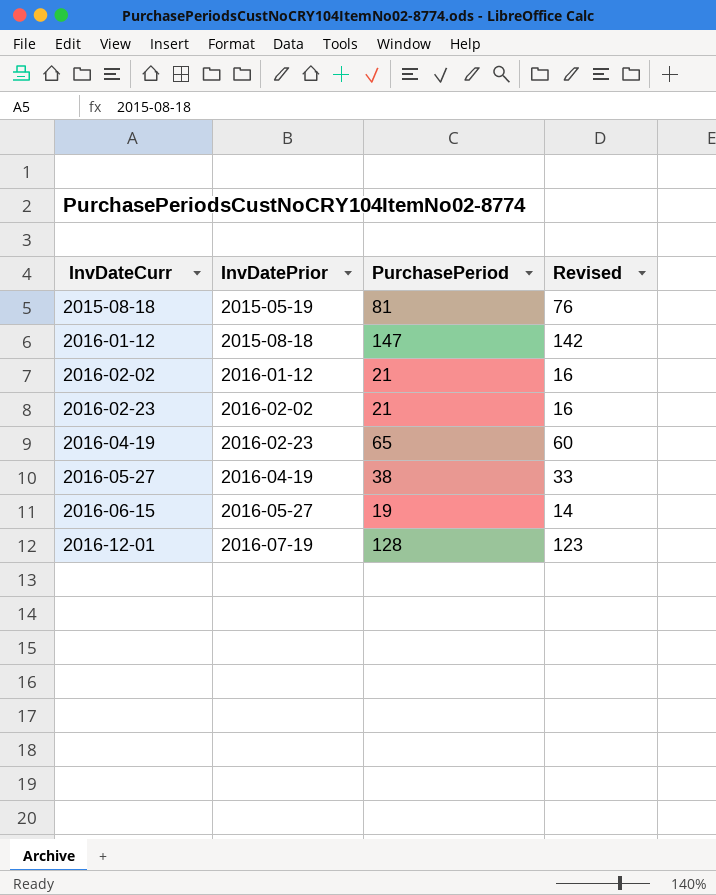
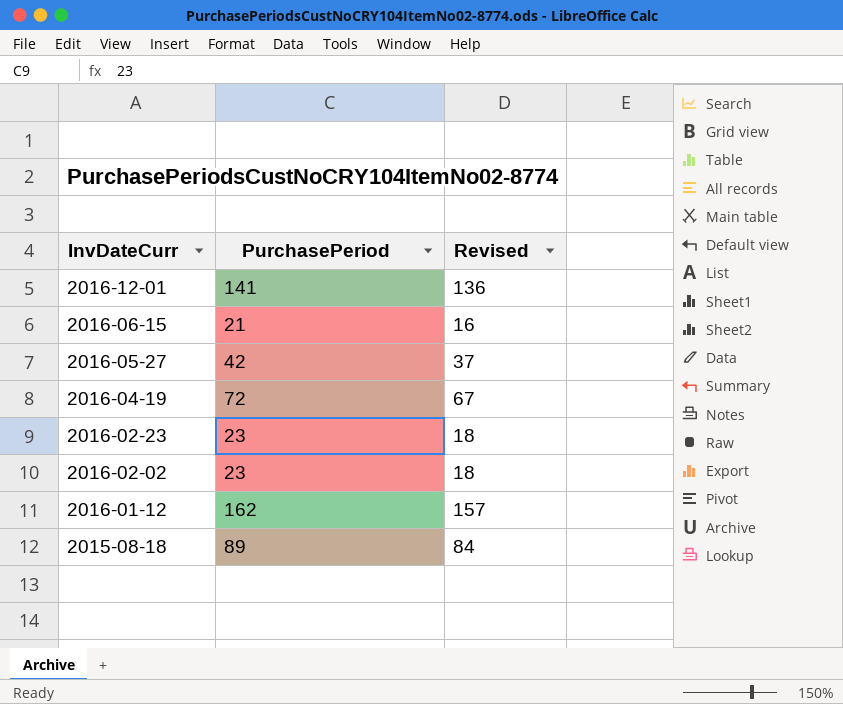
row order: InvDateCurr ascending -> InvDateCurr descending
column InvDatePrior | position: 2 -> none
2016-12-01 | PurchasePeriod: 128 -> 141
2016-12-01 | Revised: 123 -> 136
2016-06-15 | PurchasePeriod: 19 -> 21
2016-06-15 | Revised: 14 -> 16
2016-05-27 | PurchasePeriod: 38 -> 42
2016-05-27 | Revised: 33 -> 37
2016-04-19 | PurchasePeriod: 65 -> 72
2016-04-19 | Revised: 60 -> 67
2016-02-23 | PurchasePeriod: 21 -> 23
2016-02-23 | Revised: 16 -> 18
2016-02-02 | PurchasePeriod: 21 -> 23
2016-02-02 | Revised: 16 -> 18
2016-01-12 | PurchasePeriod: 147 -> 162
2016-01-12 | Revised: 142 -> 157
2015-08-18 | PurchasePeriod: 81 -> 89
2015-08-18 | Revised: 76 -> 84

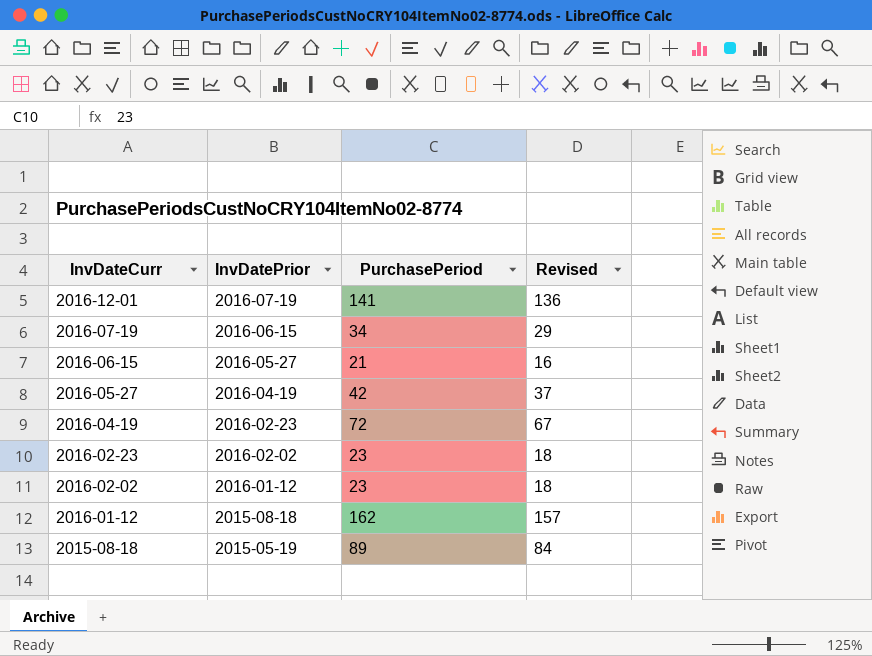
column InvDatePrior | position: none -> 2
row 2016-07-19: none -> 2016-06-15 | 34 | 29

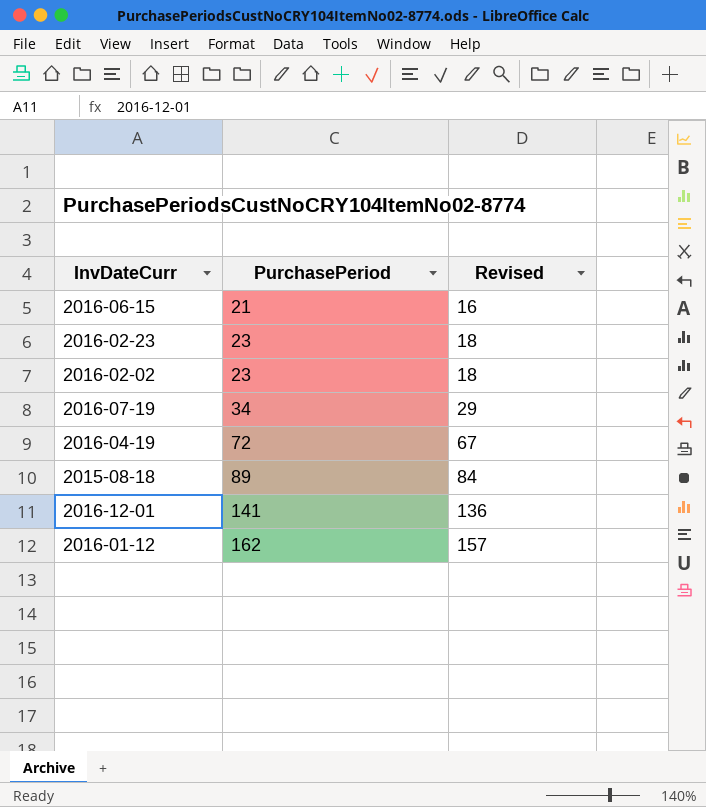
row order: InvDateCurr descending -> PurchasePeriod ascending
column InvDatePrior | position: 2 -> none
row 2016-05-27: 2016-04-19 | 42 | 37 -> none

